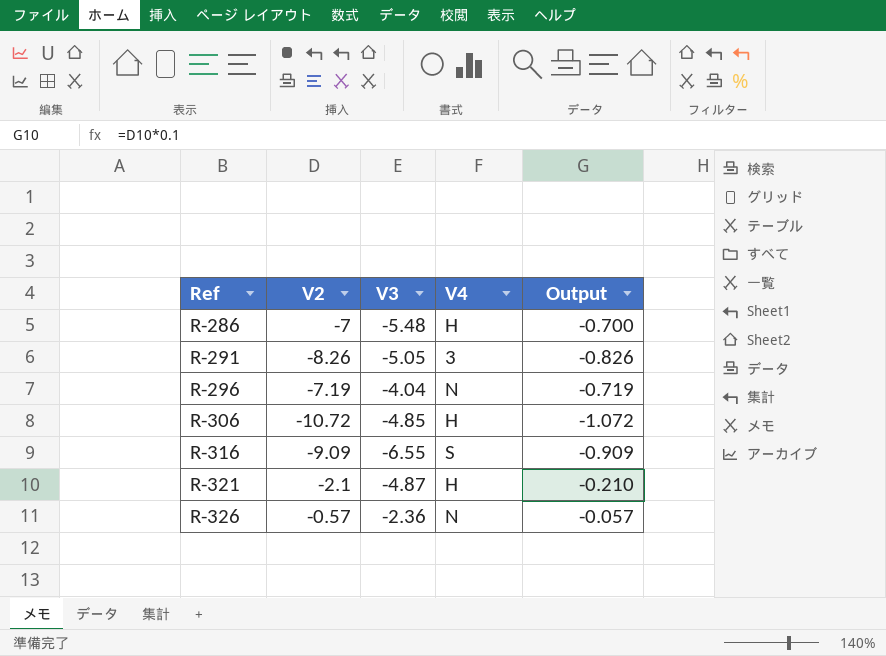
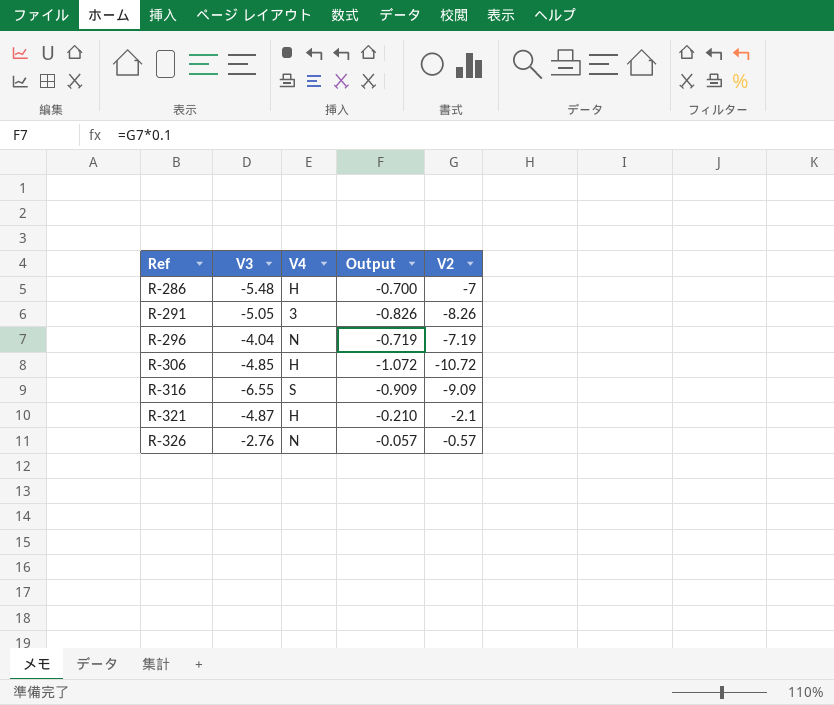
column V2 | position: 2 -> 5
R-326 | V3: -2.36 -> -2.76

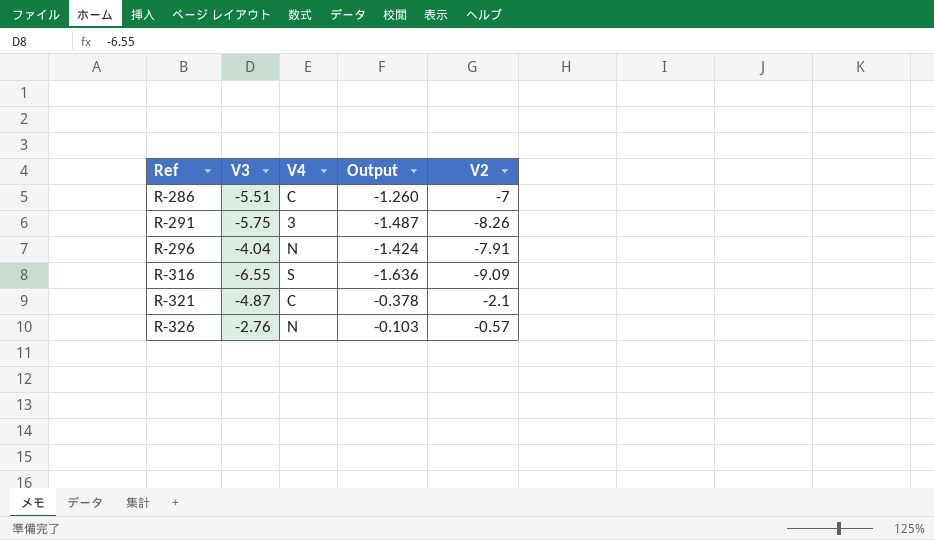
column Output | formula: [V2] * 0.1 -> [V2] * 0.18
row R-306: -4.85 | H | -1.072 | -10.72 -> none
R-286 | V3: -5.48 -> -5.51
R-286 | V4: H -> C
R-291 | V3: -5.05 -> -5.75
R-296 | V2: -7.19 -> -7.91
R-321 | V4: H -> C

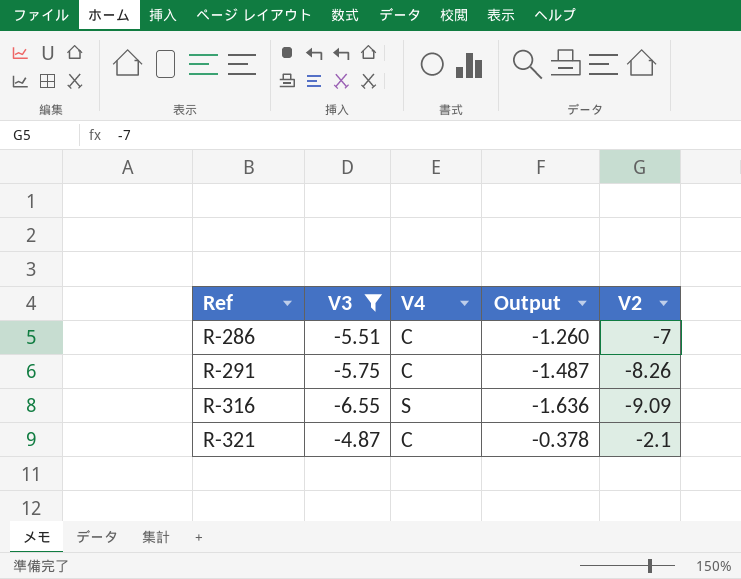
filter: none -> V3 <= -4.87
R-291 | V4: 3 -> C

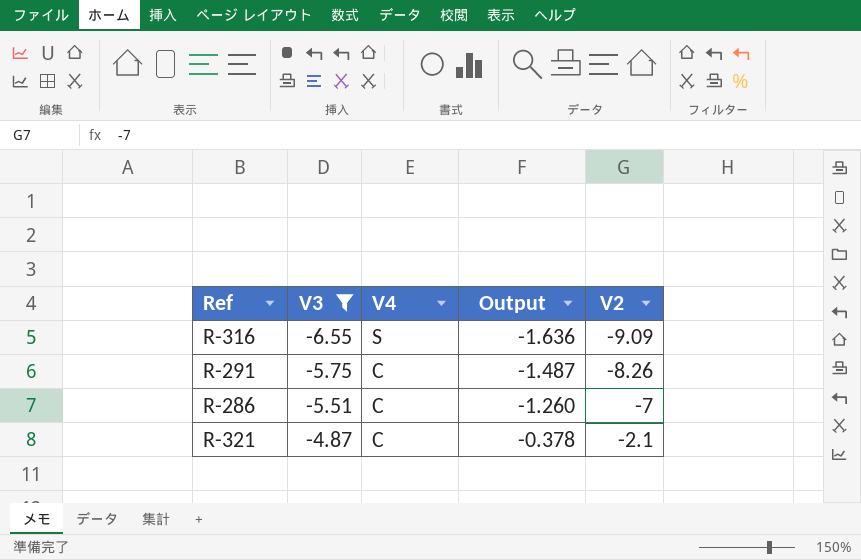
row order: Ref ascending -> V3 ascending

